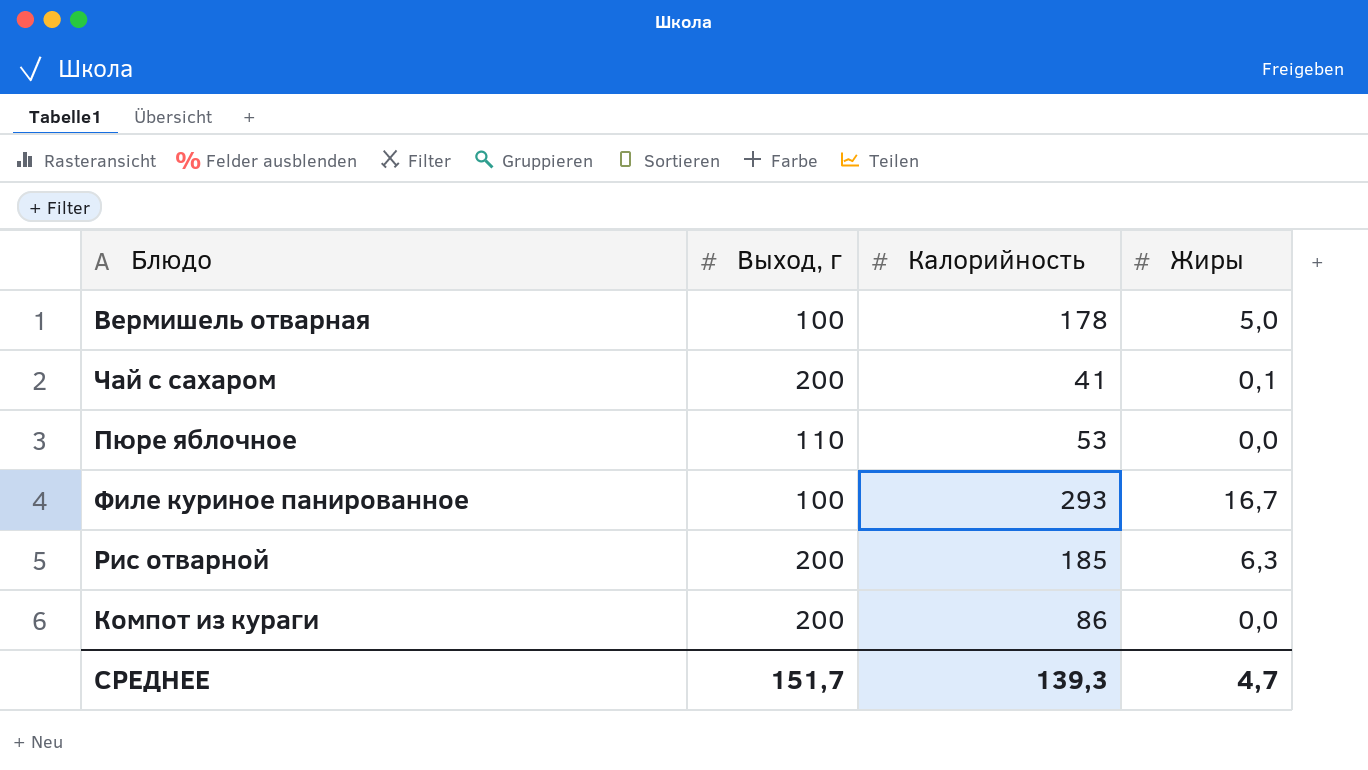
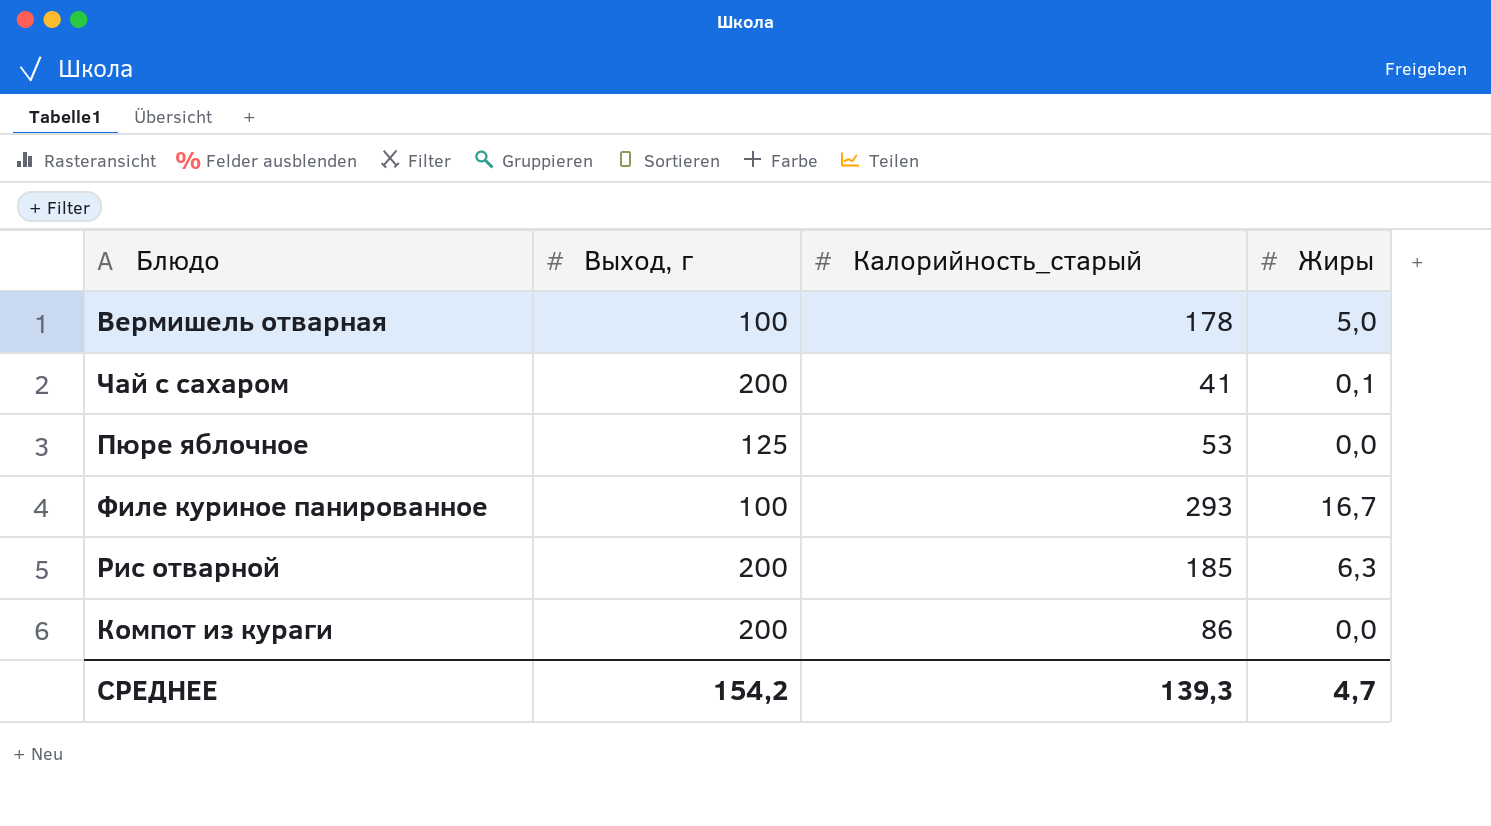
column name: Калорийность -> Калорийность_старый
Пюре яблочное | Выход, г: 110 -> 125
СРЕДНЕЕ | Выход, г: 151,7 -> 154,2

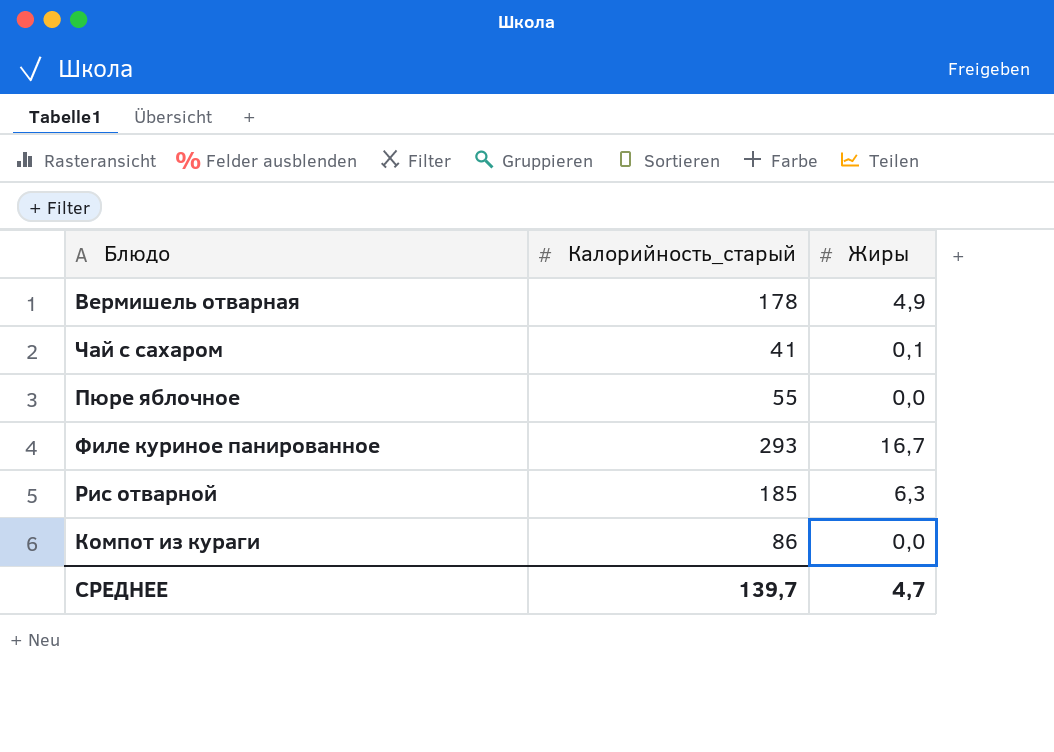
column Выход, г | position: 2 -> none
Вермишель отварная | Жиры: 5,0 -> 4,9
Пюре яблочное | Калорийность_старый: 53 -> 55
СРЕДНЕЕ | Калорийность_старый: 139,3 -> 139,7

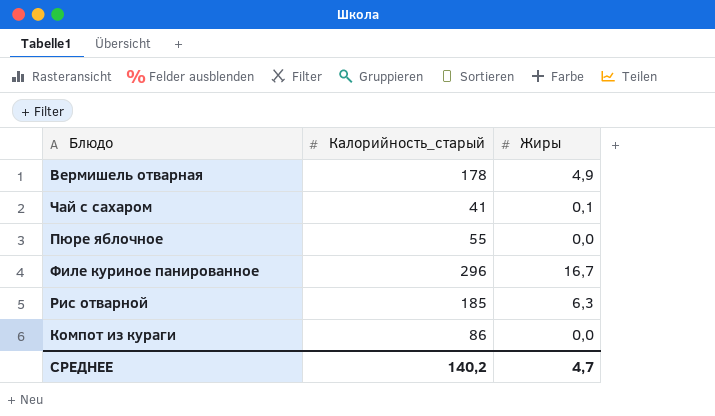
Филе куриное панированное | Калорийность_старый: 293 -> 296
СРЕДНЕЕ | Калорийность_старый: 139,7 -> 140,2

